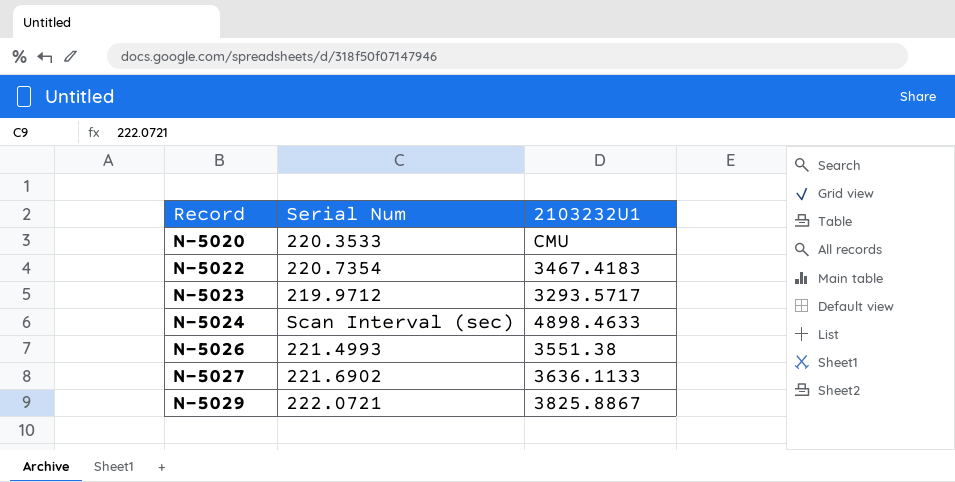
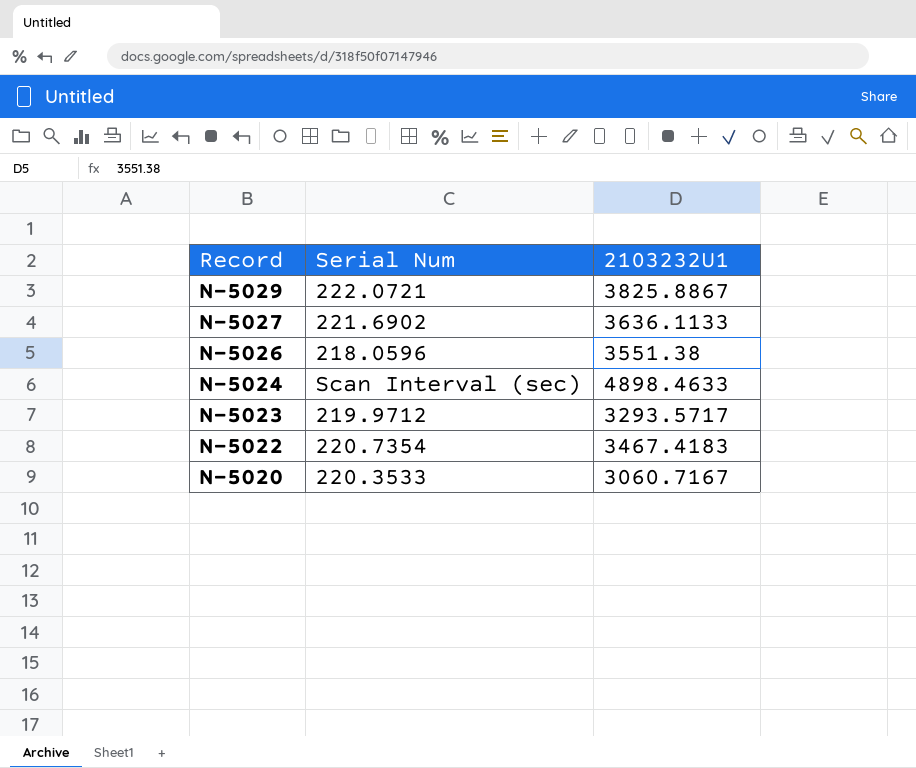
row order: Record ascending -> Record descending
N-5026 | Serial Num: 221.4993 -> 218.0596
N-5020 | 2103232U1: CMU -> 3060.7167

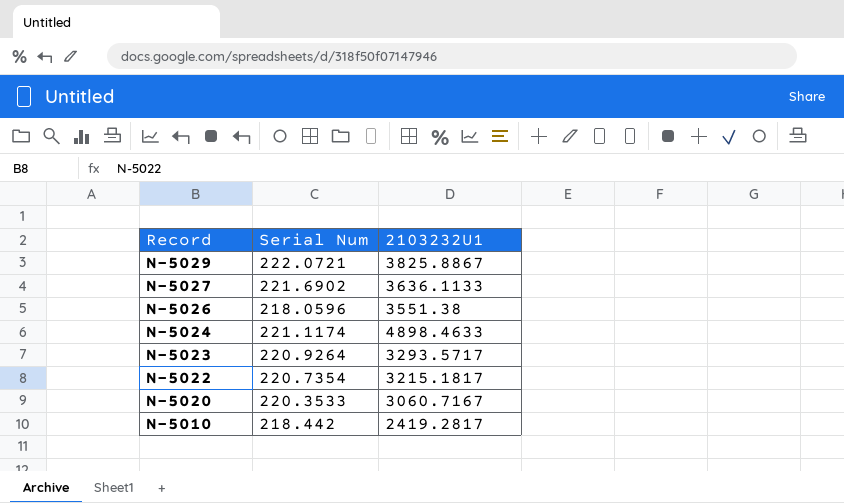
N-5024 | Serial Num: Scan Interval (sec) -> 221.1174
N-5023 | Serial Num: 219.9712 -> 220.9264
N-5022 | 2103232U1: 3467.4183 -> 3215.1817
row N-5010: none -> 218.442 | 2419.2817

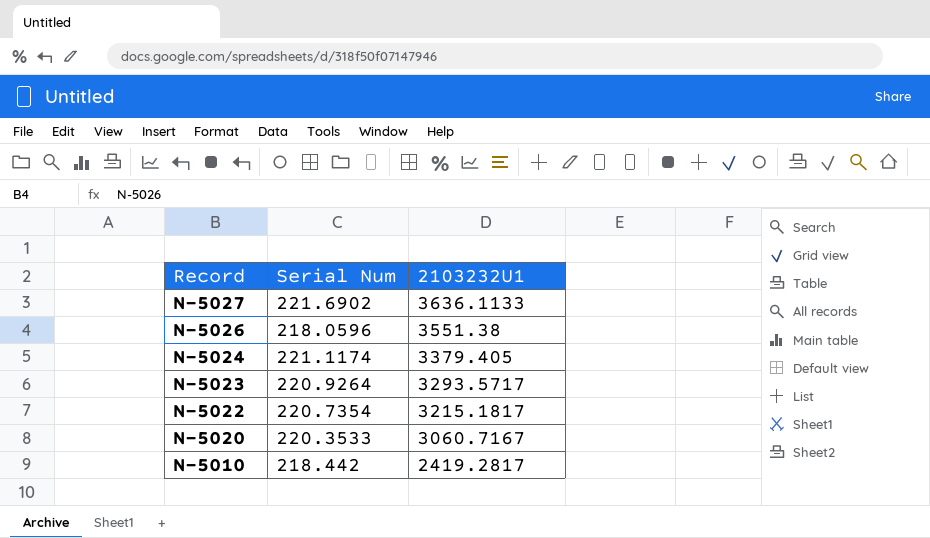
row N-5029: 222.0721 | 3825.8867 -> none
N-5024 | 2103232U1: 4898.4633 -> 3379.405

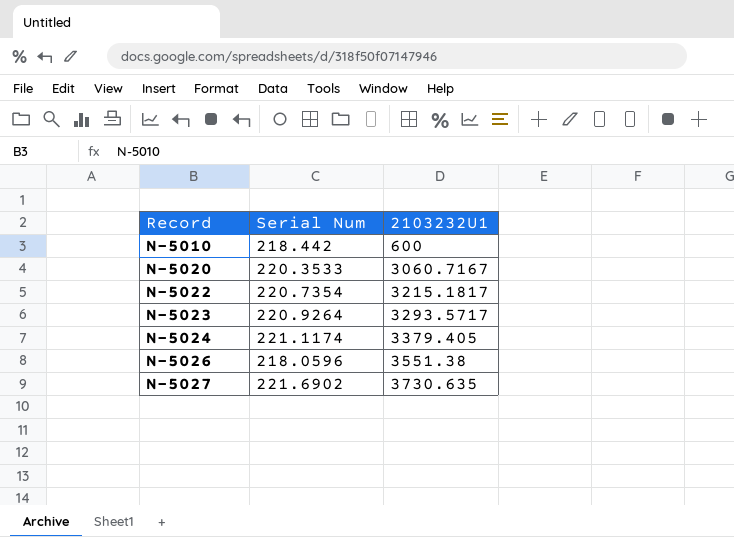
row order: Record descending -> Record ascending
N-5010 | 2103232U1: 2419.2817 -> 600
N-5027 | 2103232U1: 3636.1133 -> 3730.635

